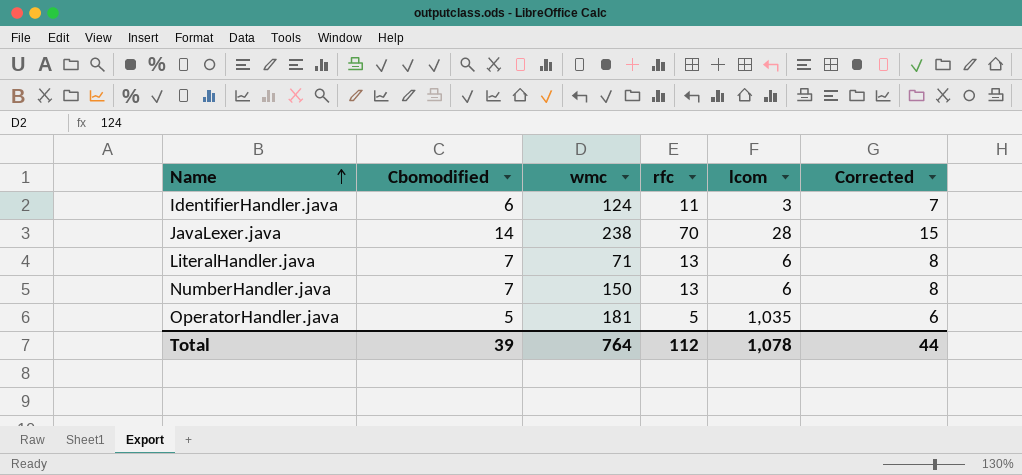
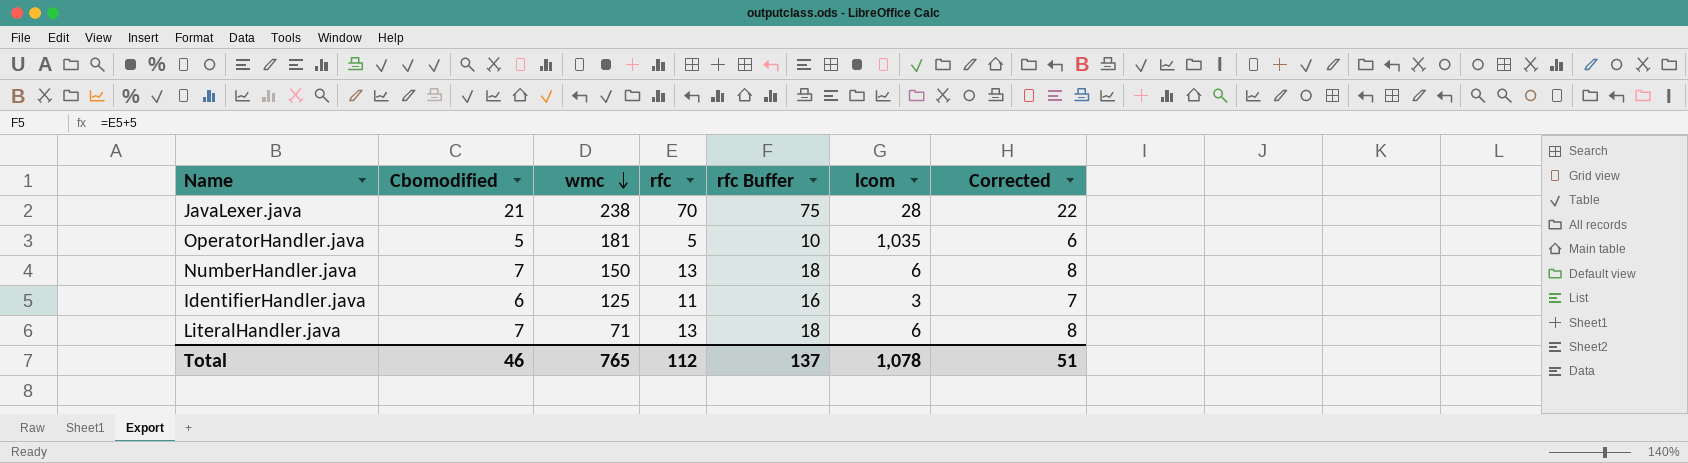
row order: Name ascending -> wmc descending
column rfc Buffer | formula: none -> [rfc] + 5
JavaLexer.java | Cbomodified: 14 -> 21
JavaLexer.java | Corrected: 15 -> 22
IdentifierHandler.java | wmc: 124 -> 125
Total | Cbomodified: 39 -> 46
Total | wmc: 764 -> 765
Total | Corrected: 44 -> 51

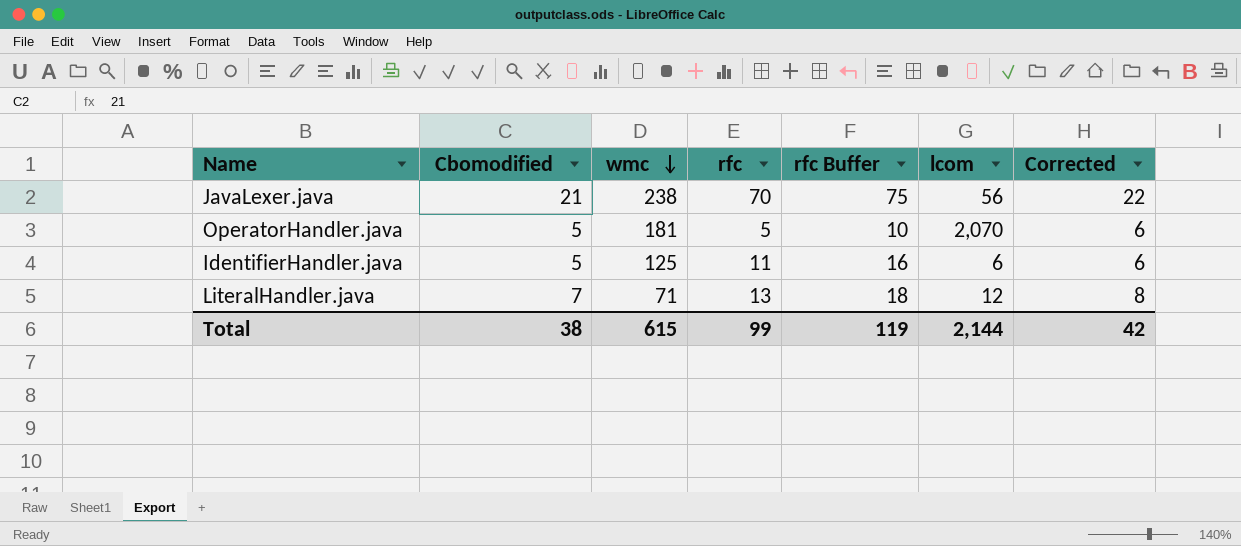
row NumberHandler.java: 7 | 150 | 13 | 18 | 6 | 8 -> none
JavaLexer.java | lcom: 28 -> 56
OperatorHandler.java | lcom: 1,035 -> 2,070
IdentifierHandler.java | Cbomodified: 6 -> 5
IdentifierHandler.java | lcom: 3 -> 6
IdentifierHandler.java | Corrected: 7 -> 6
LiteralHandler.java | lcom: 6 -> 12
Total | Cbomodified: 46 -> 38
Total | wmc: 765 -> 615
Total | rfc: 112 -> 99
Total | rfc Buffer: 137 -> 119
Total | lcom: 1,078 -> 2,144
Total | Corrected: 51 -> 42

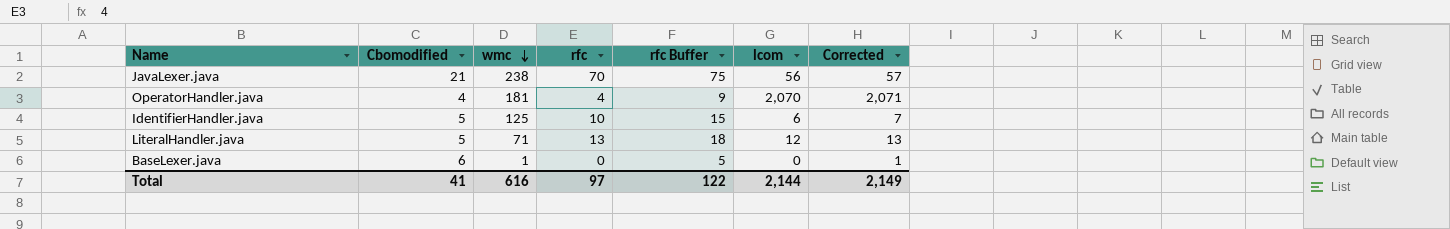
column Corrected | formula: [Cbomodified] + 1 -> [lcom] + 1
OperatorHandler.java | Cbomodified: 5 -> 4
OperatorHandler.java | rfc: 5 -> 4
OperatorHandler.java | rfc Buffer: 10 -> 9
IdentifierHandler.java | rfc: 11 -> 10
IdentifierHandler.java | rfc Buffer: 16 -> 15
LiteralHandler.java | Cbomodified: 7 -> 5
row BaseLexer.java: none -> 6 | 1 | 0 | 5 | 0 | 1
Total | Cbomodified: 38 -> 41
Total | wmc: 615 -> 616
Total | rfc: 99 -> 97
Total | rfc Buffer: 119 -> 122
Total | Corrected: 42 -> 2,149

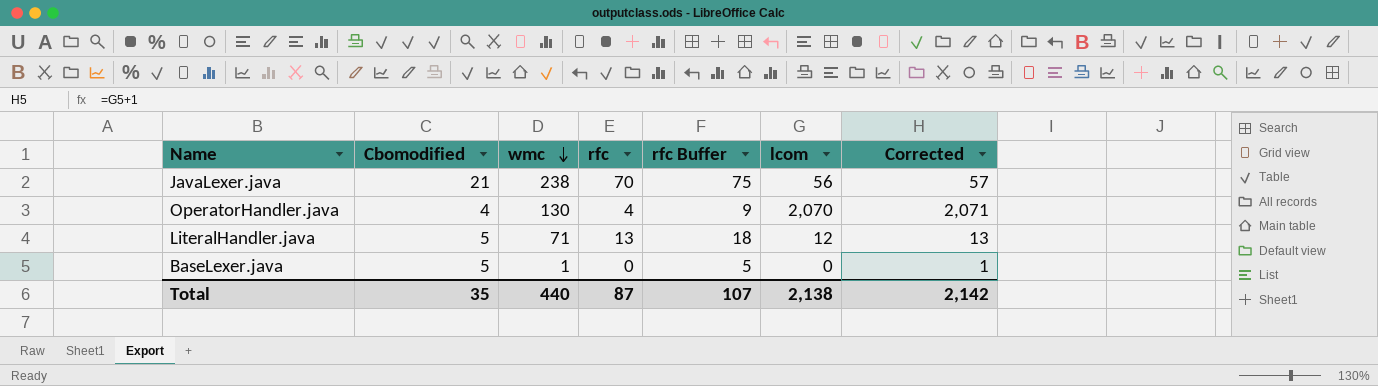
row IdentifierHandler.java: 5 | 125 | 10 | 15 | 6 | 7 -> none
OperatorHandler.java | wmc: 181 -> 130
BaseLexer.java | Cbomodified: 6 -> 5
Total | Cbomodified: 41 -> 35
Total | wmc: 616 -> 440
Total | rfc: 97 -> 87
Total | rfc Buffer: 122 -> 107
Total | lcom: 2,144 -> 2,138
Total | Corrected: 2,149 -> 2,142

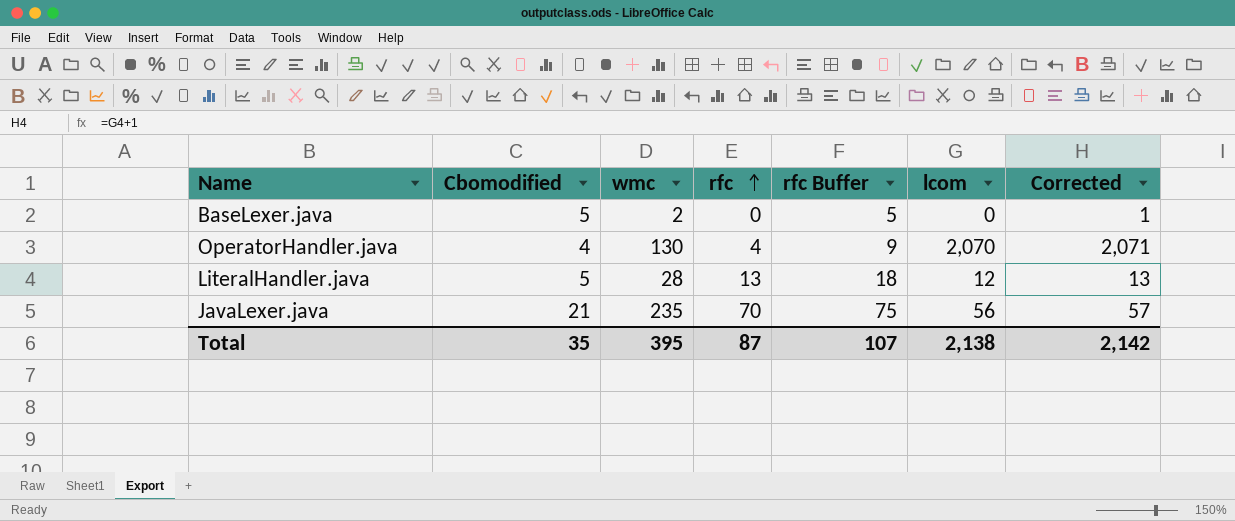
row order: wmc descending -> rfc ascending
BaseLexer.java | wmc: 1 -> 2
LiteralHandler.java | wmc: 71 -> 28
JavaLexer.java | wmc: 238 -> 235
Total | wmc: 440 -> 395

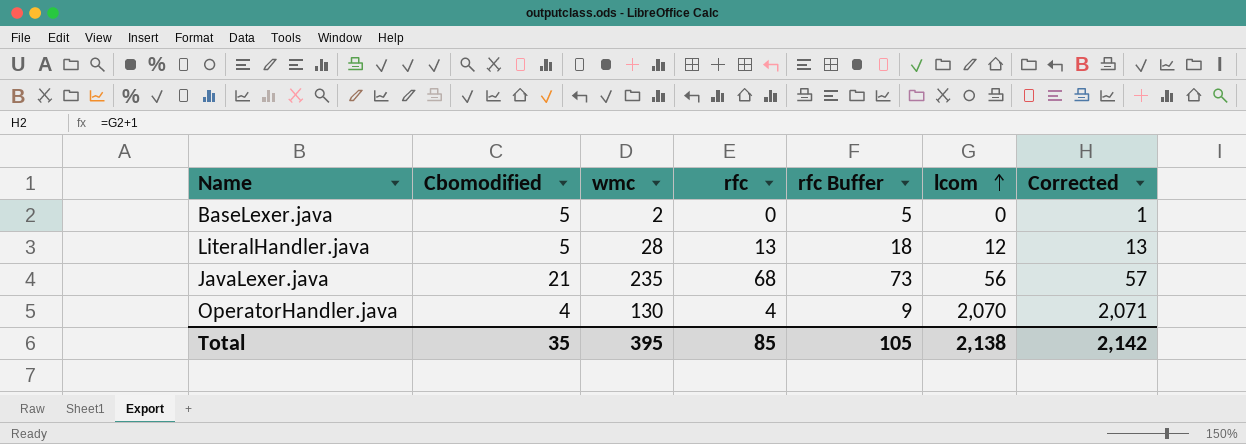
row order: rfc ascending -> lcom ascending
JavaLexer.java | rfc: 70 -> 68
JavaLexer.java | rfc Buffer: 75 -> 73
Total | rfc: 87 -> 85
Total | rfc Buffer: 107 -> 105

